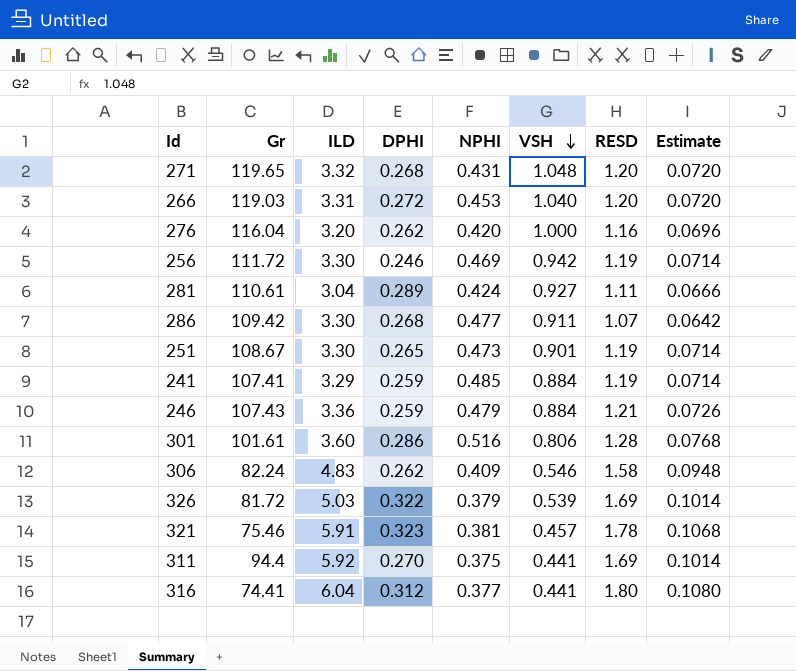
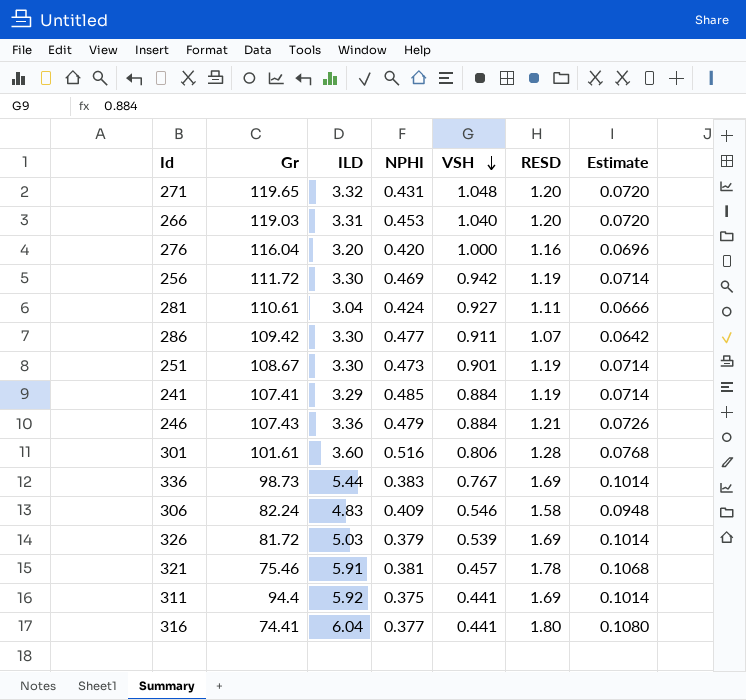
column DPHI | position: 4 -> none
row 336: none -> 98.73 | 5.44 | 0.383 | 0.767 | 1.69 | 0.1014

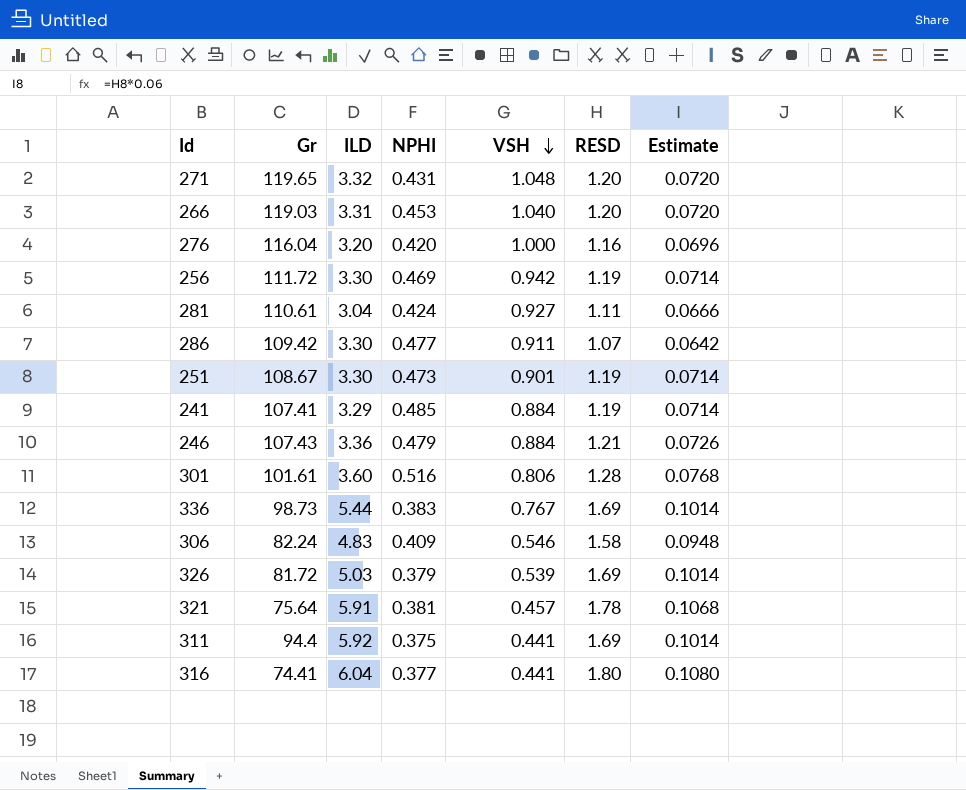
321 | Gr: 75.46 -> 75.64

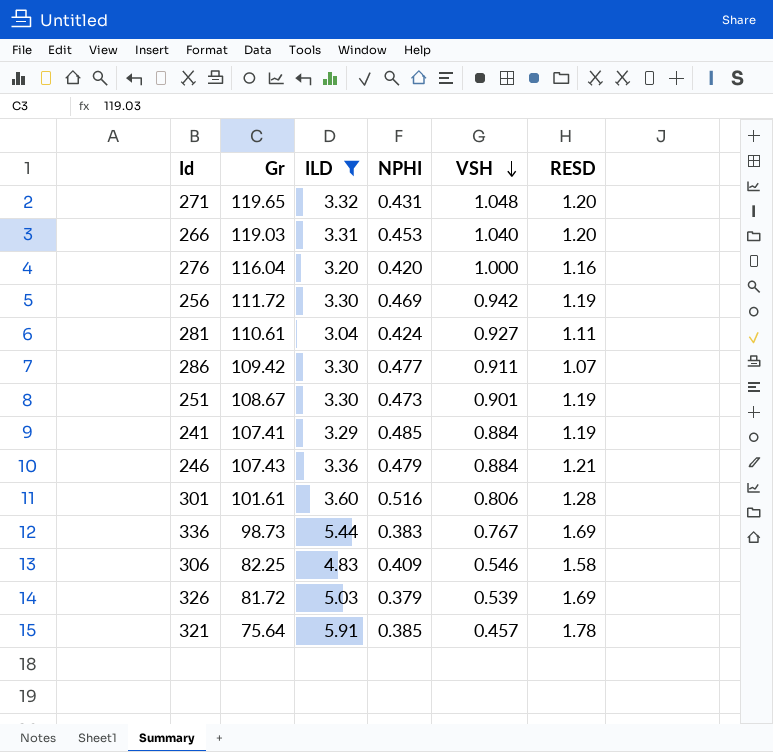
filter: none -> ILD <= 5.91
column Estimate | formula: [RESD] * 0.06 -> none
306 | Gr: 82.24 -> 82.25
321 | NPHI: 0.381 -> 0.385

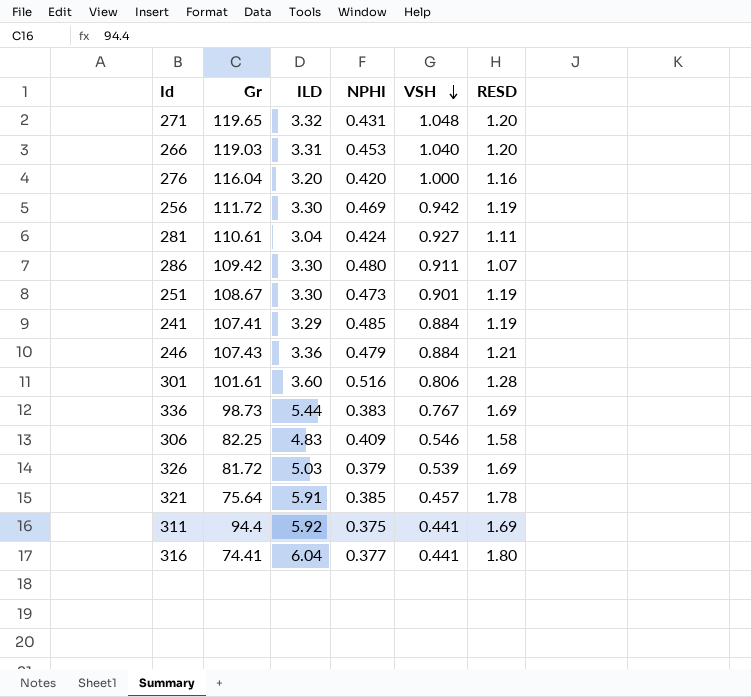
filter: ILD <= 5.91 -> none
286 | NPHI: 0.477 -> 0.480

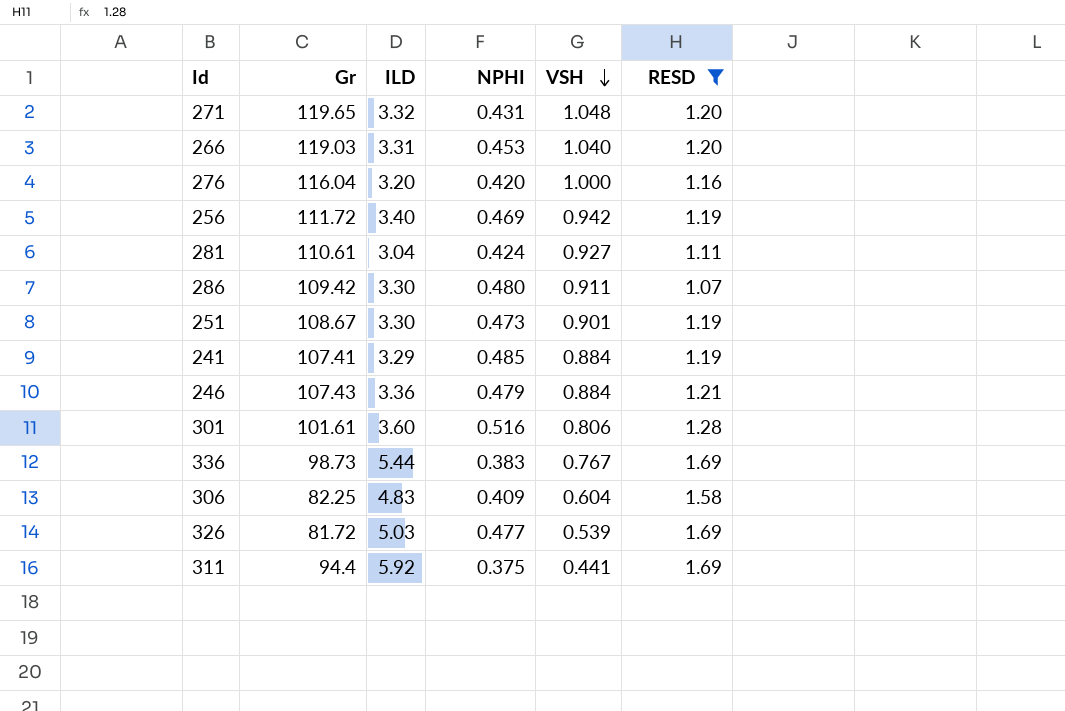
filter: none -> RESD <= 1.69
256 | ILD: 3.30 -> 3.40
306 | VSH: 0.546 -> 0.604
326 | NPHI: 0.379 -> 0.477

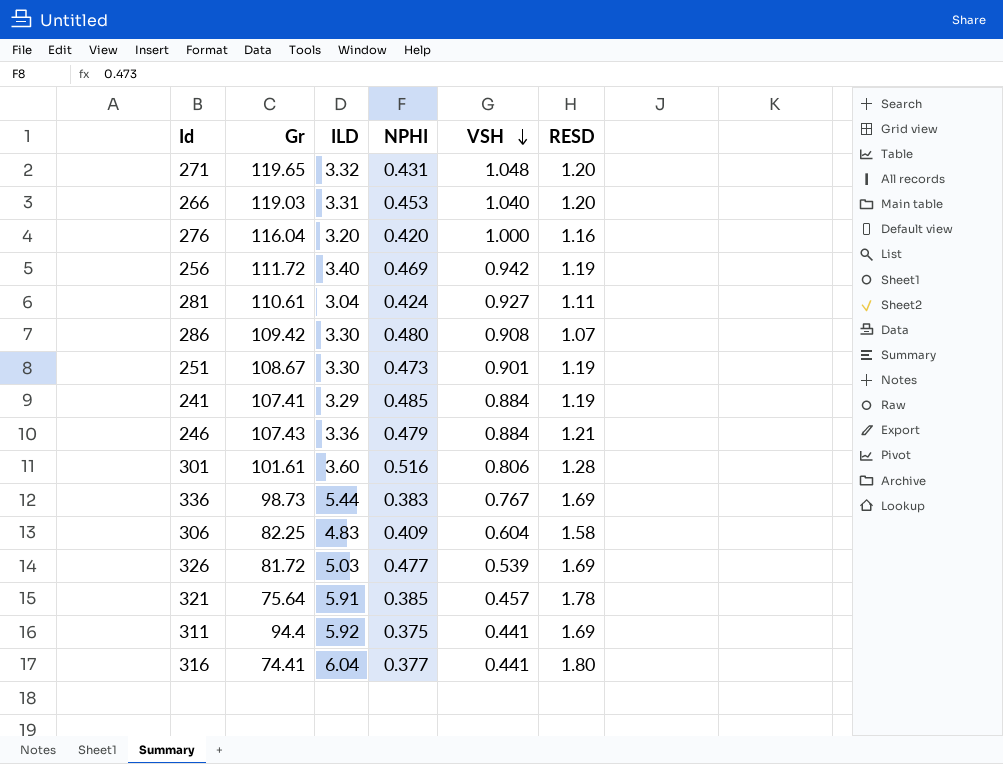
filter: RESD <= 1.69 -> none
286 | VSH: 0.911 -> 0.908

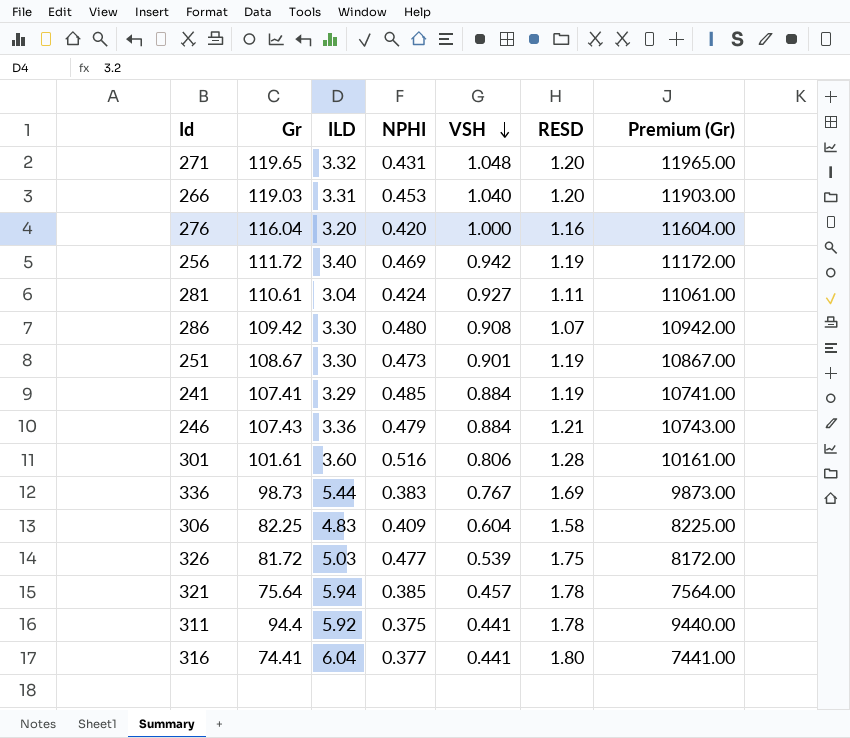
column Premium (Gr) | formula: none -> [Gr] * 100
326 | RESD: 1.69 -> 1.75
321 | ILD: 5.91 -> 5.94
311 | RESD: 1.69 -> 1.78

